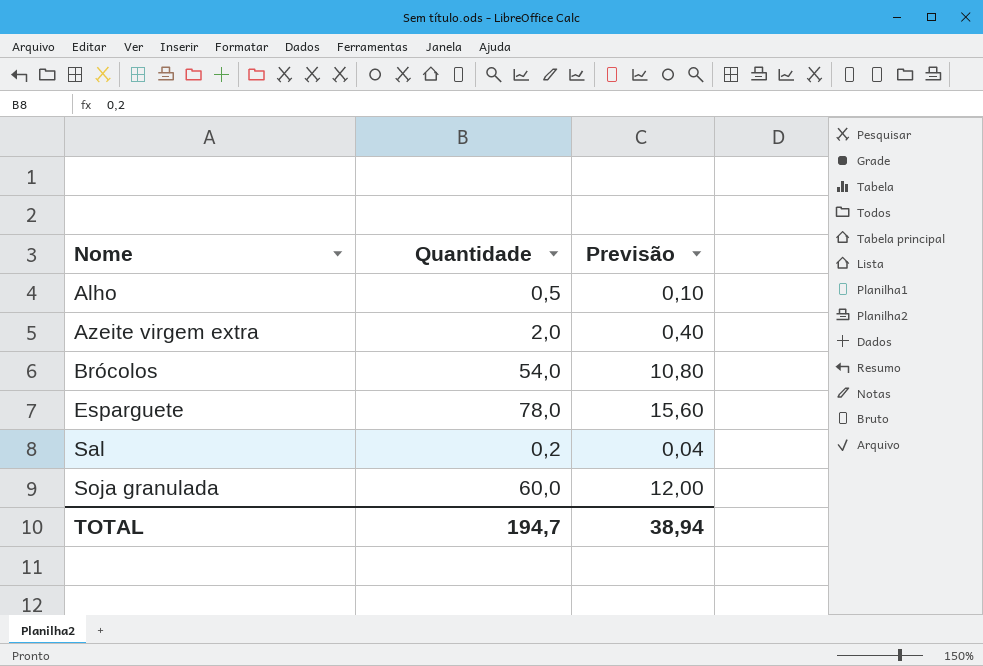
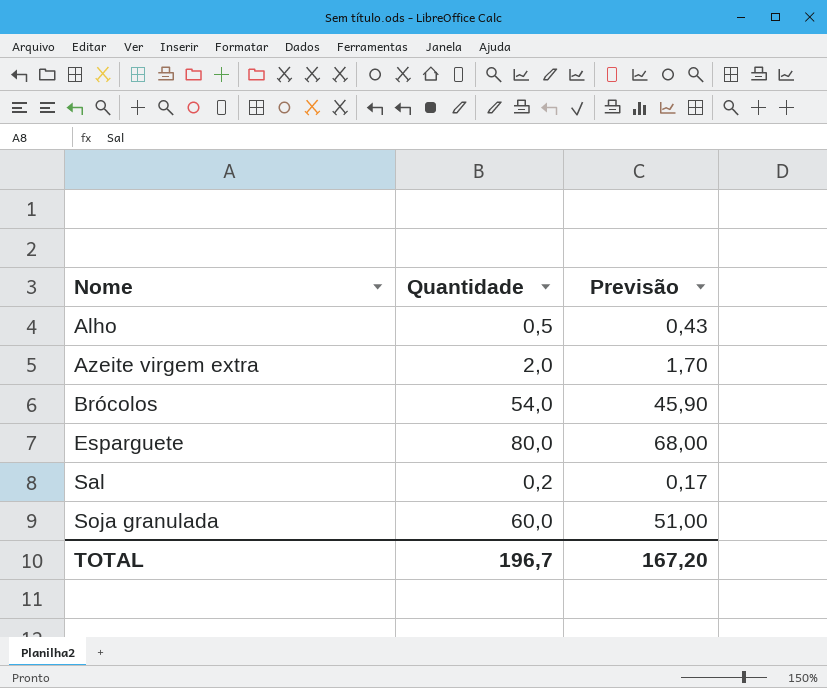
column Previsão | formula: [Quantidade] * 0,2 -> [Quantidade] * 0,85
Esparguete | Quantidade: 78,0 -> 80,0
TOTAL | Quantidade: 194,7 -> 196,7
TOTAL | Previsão: 38,94 -> 167,20

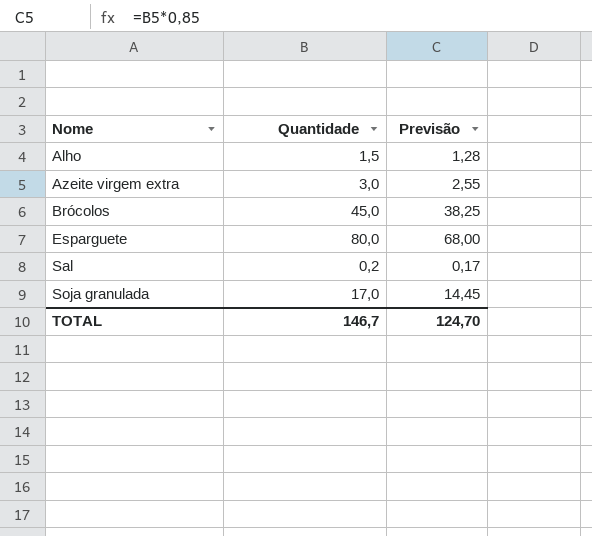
Alho | Quantidade: 0,5 -> 1,5
Alho | Previsão: 0,43 -> 1,28
Azeite virgem extra | Quantidade: 2,0 -> 3,0
Azeite virgem extra | Previsão: 1,70 -> 2,55
Brócolos | Quantidade: 54,0 -> 45,0
Brócolos | Previsão: 45,90 -> 38,25
Soja granulada | Quantidade: 60,0 -> 17,0
Soja granulada | Previsão: 51,00 -> 14,45
TOTAL | Quantidade: 196,7 -> 146,7
TOTAL | Previsão: 167,20 -> 124,70

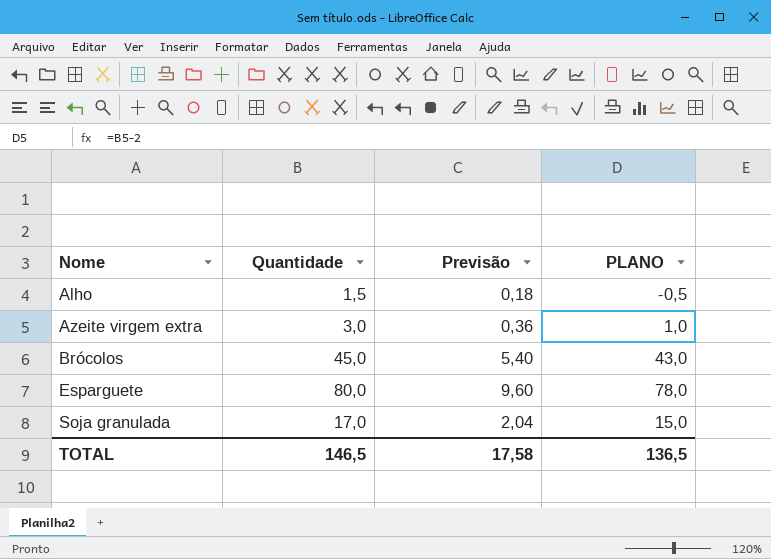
column Previsão | formula: [Quantidade] * 0,85 -> [Quantidade] * 0,12
column PLANO | formula: none -> [Quantidade] - 2
row Sal: 0,2 | 0,17 -> none
TOTAL | Quantidade: 146,7 -> 146,5
TOTAL | Previsão: 124,70 -> 17,58

